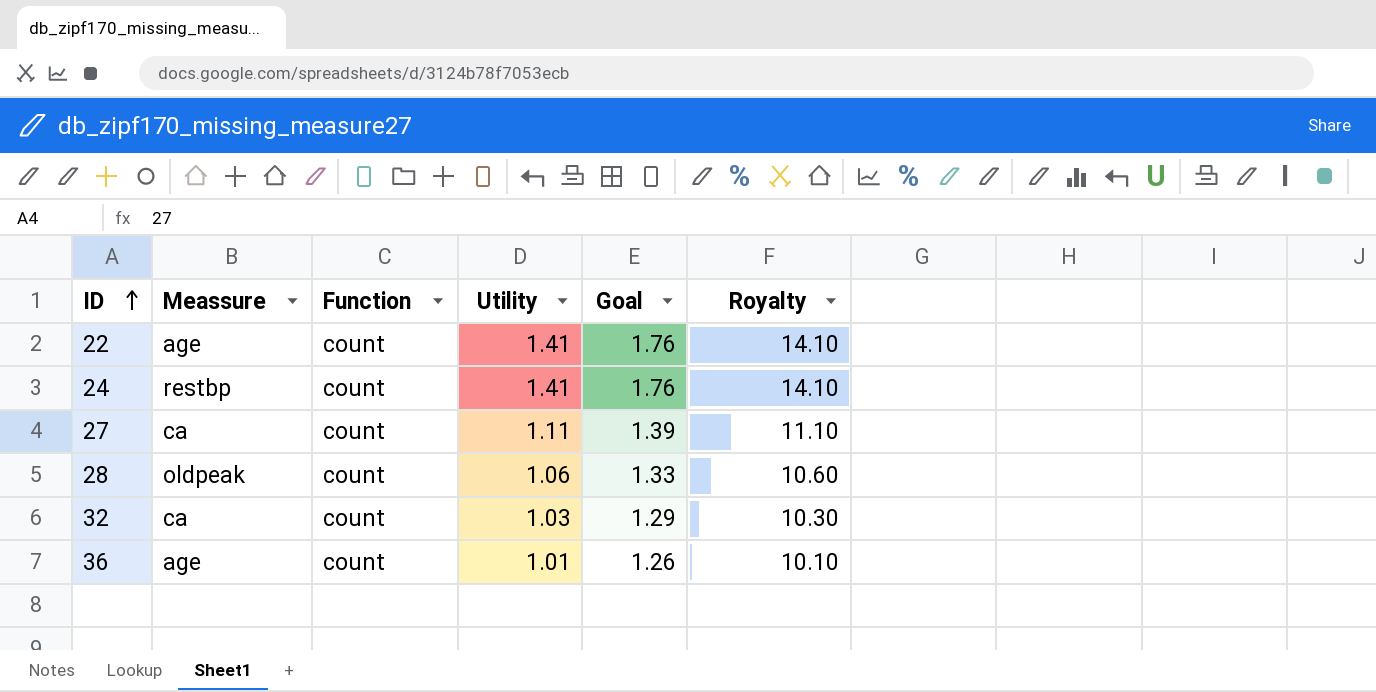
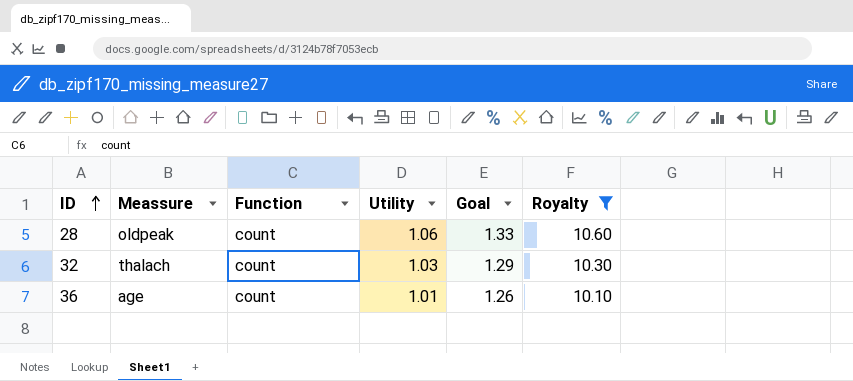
filter: none -> Royalty <= 10.60
32 | Meassure: ca -> thalach

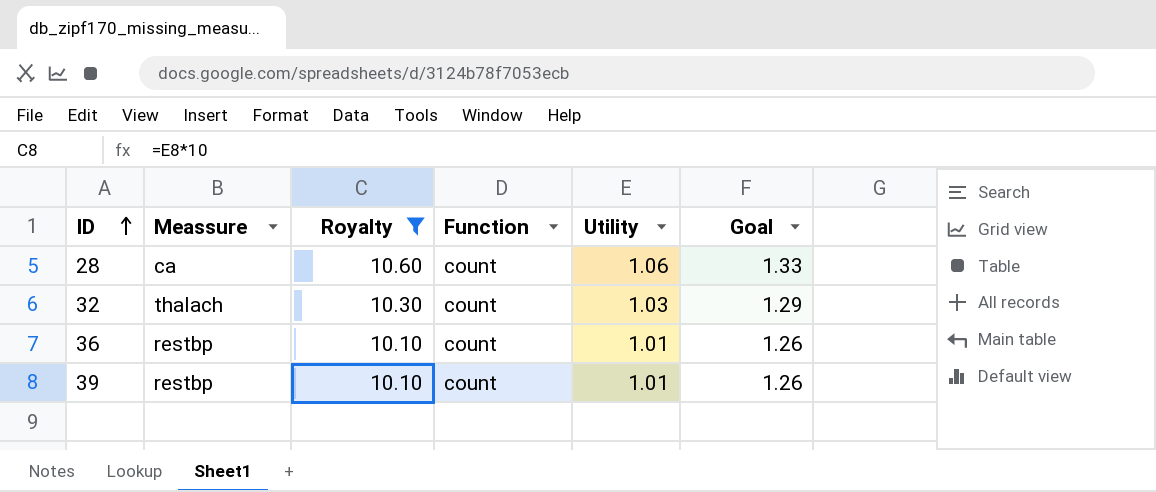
column Royalty | position: 6 -> 3
28 | Meassure: oldpeak -> ca
36 | Meassure: age -> restbp
row 39: none -> restbp | 10.10 | count | 1.01 | 1.26

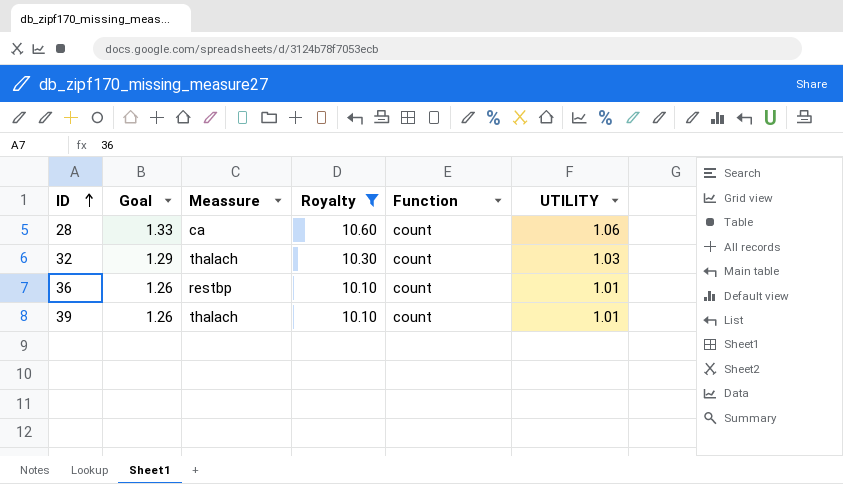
column Goal | position: 6 -> 2
column name: Utility -> UTILITY
39 | Meassure: restbp -> thalach

